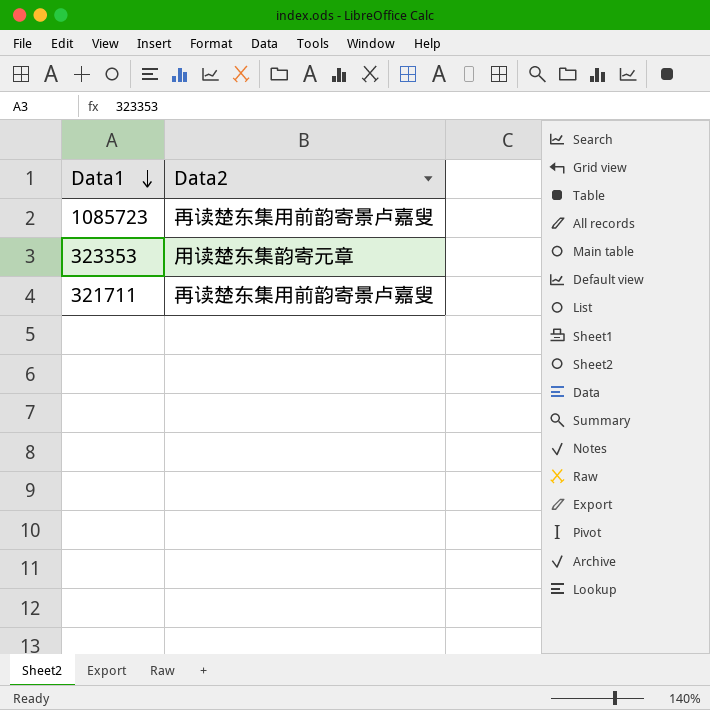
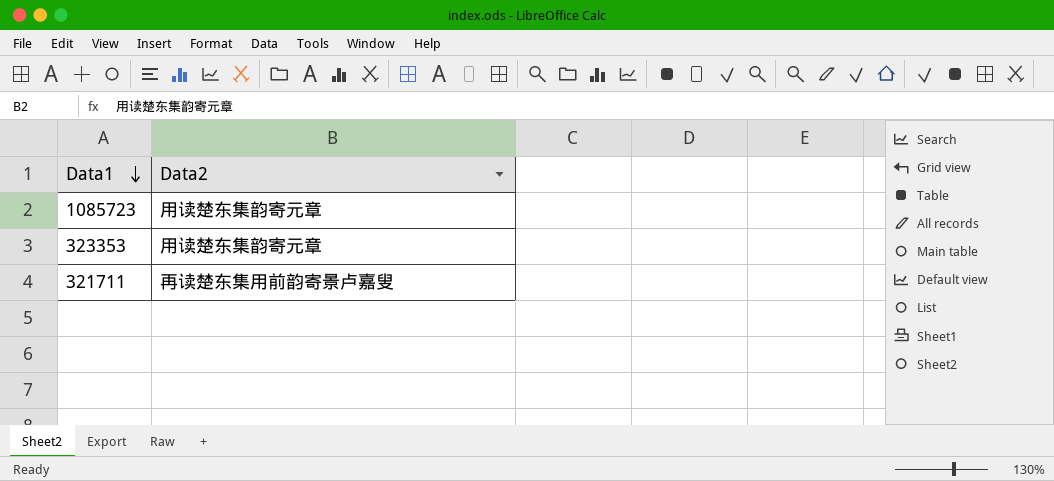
1085723 | Data2: 再读楚东集用前韵寄景卢嘉叟 -> 用读楚东集韵寄元章

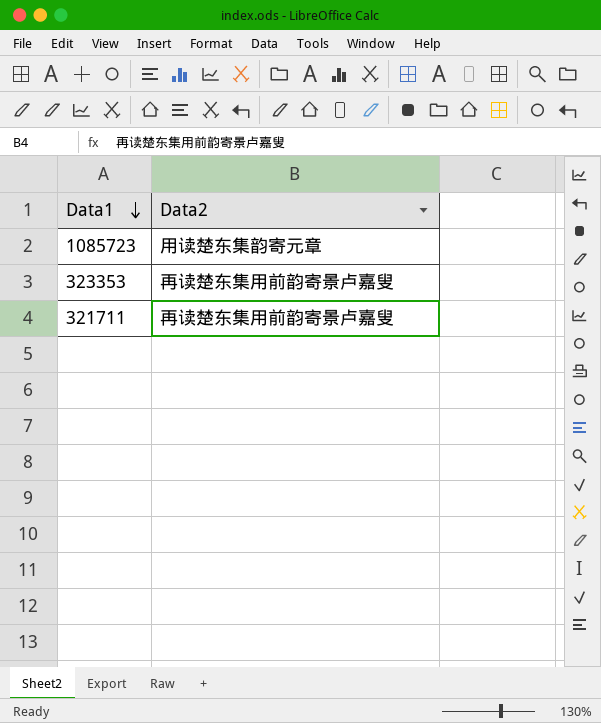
323353 | Data2: 用读楚东集韵寄元章 -> 再读楚东集用前韵寄景卢嘉叟

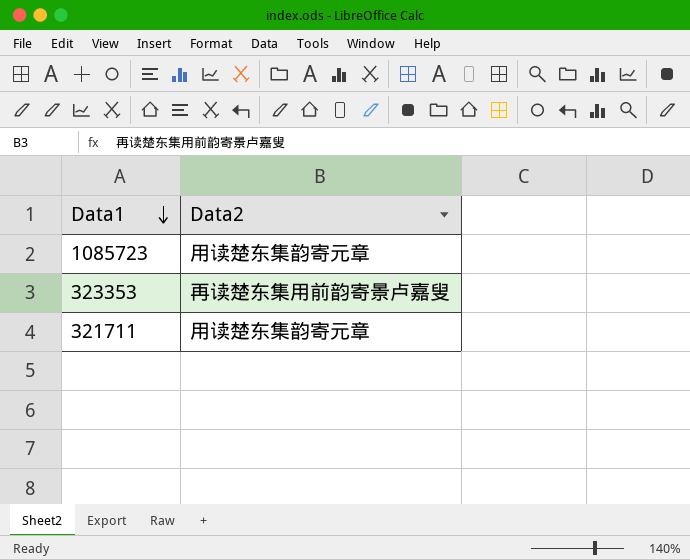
321711 | Data2: 再读楚东集用前韵寄景卢嘉叟 -> 用读楚东集韵寄元章

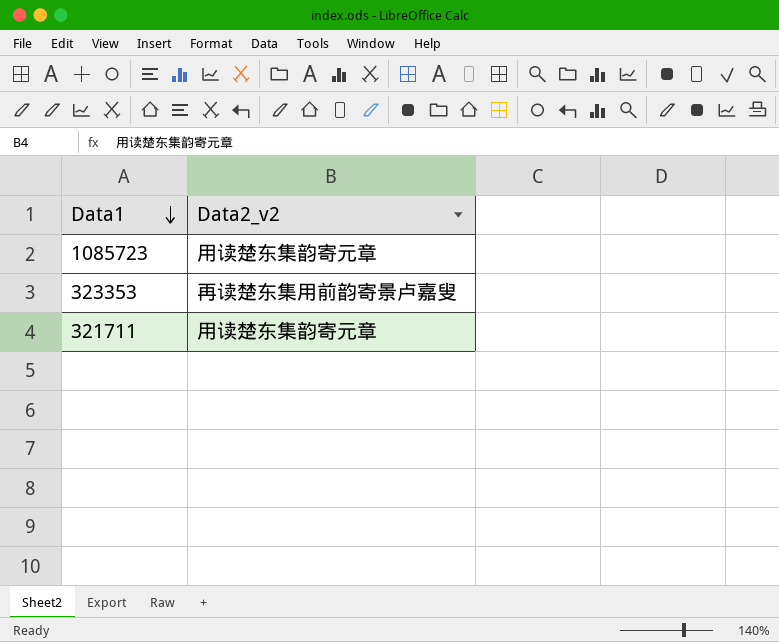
column name: Data2 -> Data2_v2

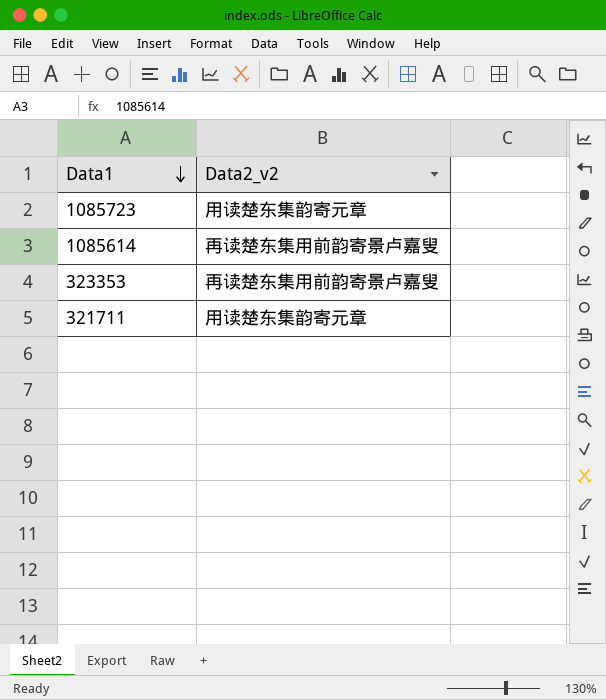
row 1085614: none -> 再读楚东集用前韵寄景卢嘉叟

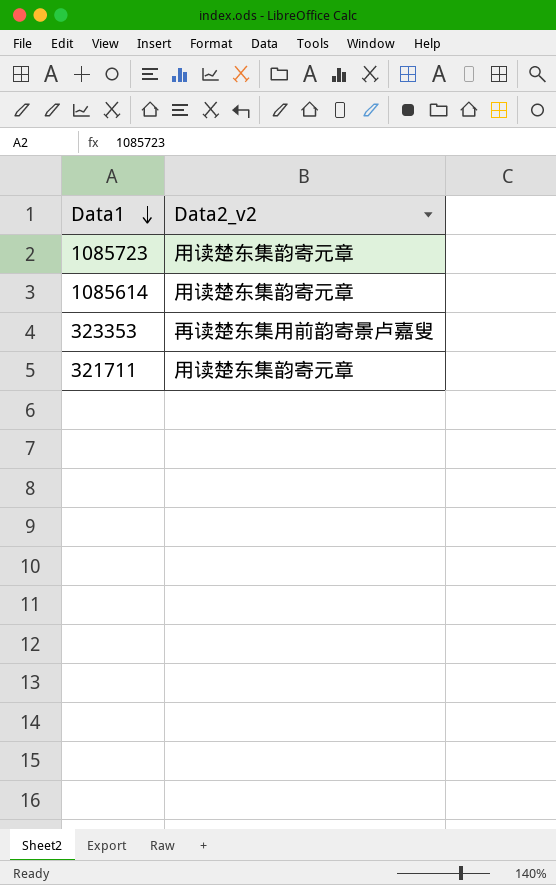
1085614 | Data2_v2: 再读楚东集用前韵寄景卢嘉叟 -> 用读楚东集韵寄元章

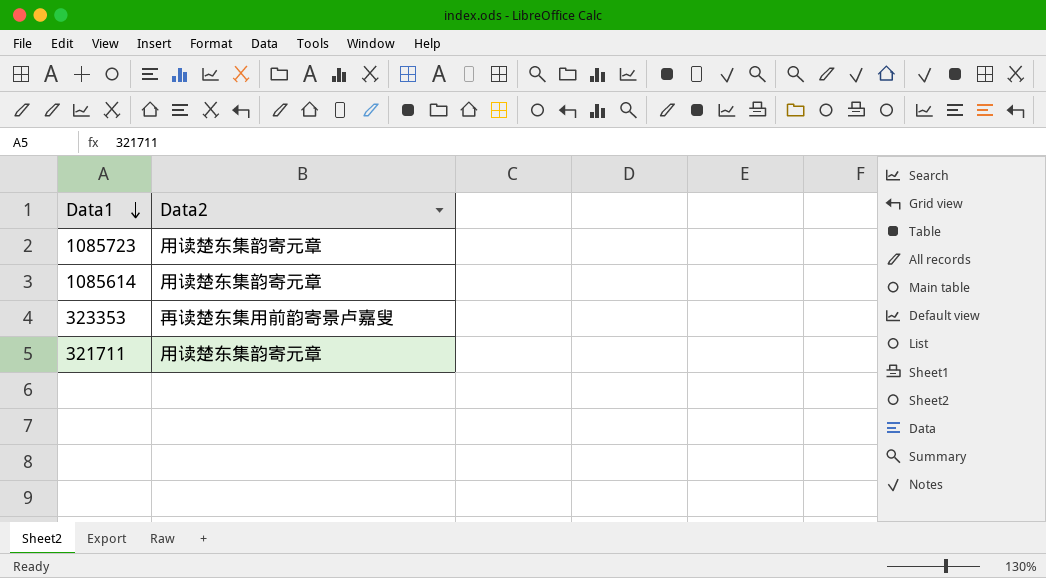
column name: Data2_v2 -> Data2

